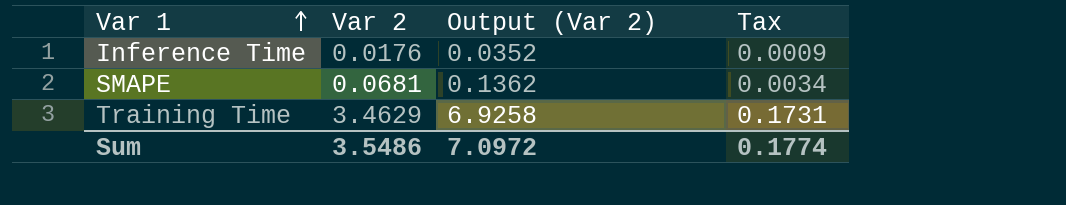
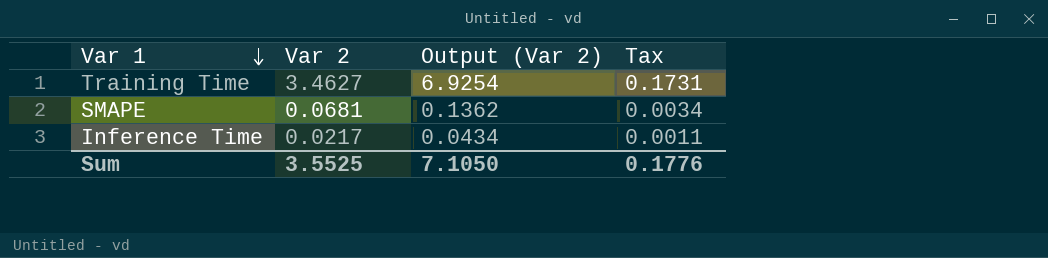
row order: Var 1 ascending -> Var 1 descending
Training Time | Var 2: 3.4629 -> 3.4627
Training Time | Output (Var 2): 6.9258 -> 6.9254
Inference Time | Var 2: 0.0176 -> 0.0217
Inference Time | Output (Var 2): 0.0352 -> 0.0434
Inference Time | Tax: 0.0009 -> 0.0011
Sum | Var 2: 3.5486 -> 3.5525
Sum | Output (Var 2): 7.0972 -> 7.1050
Sum | Tax: 0.1774 -> 0.1776

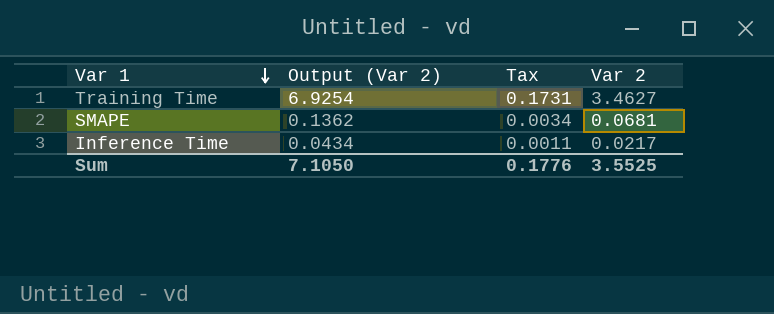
column Var 2 | position: 2 -> 4

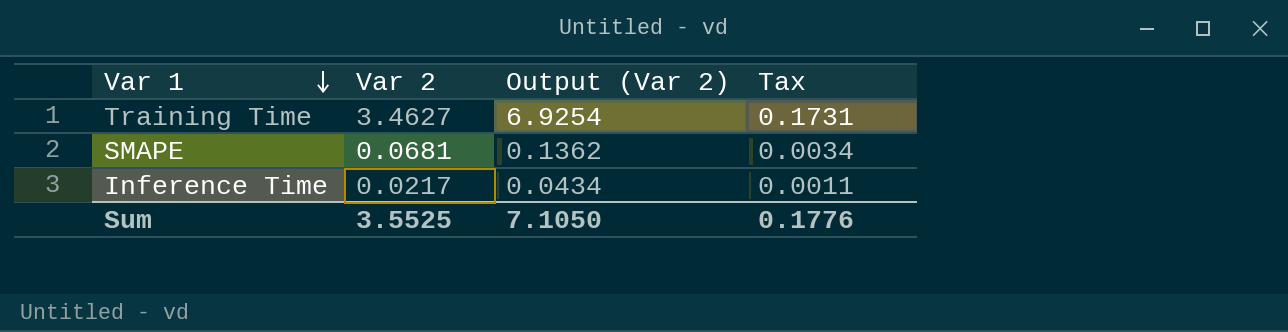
column Var 2 | position: 4 -> 2

